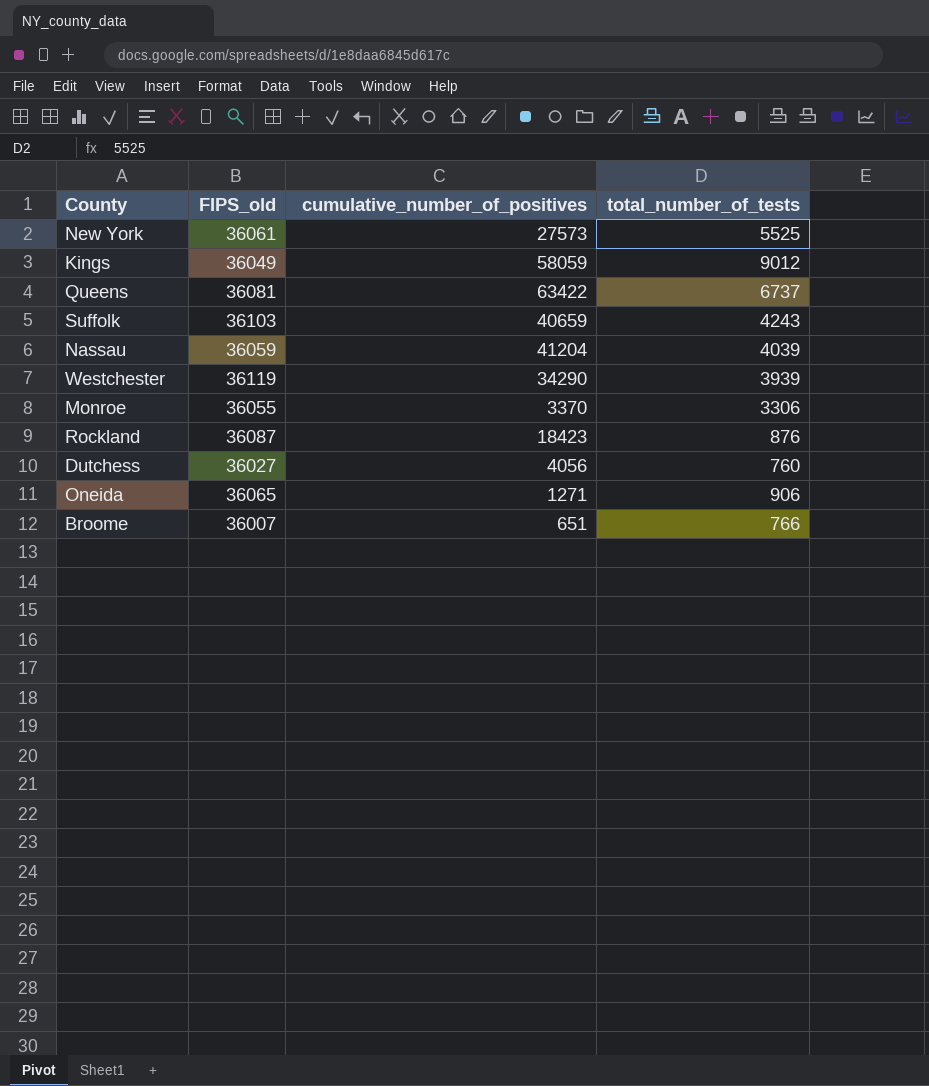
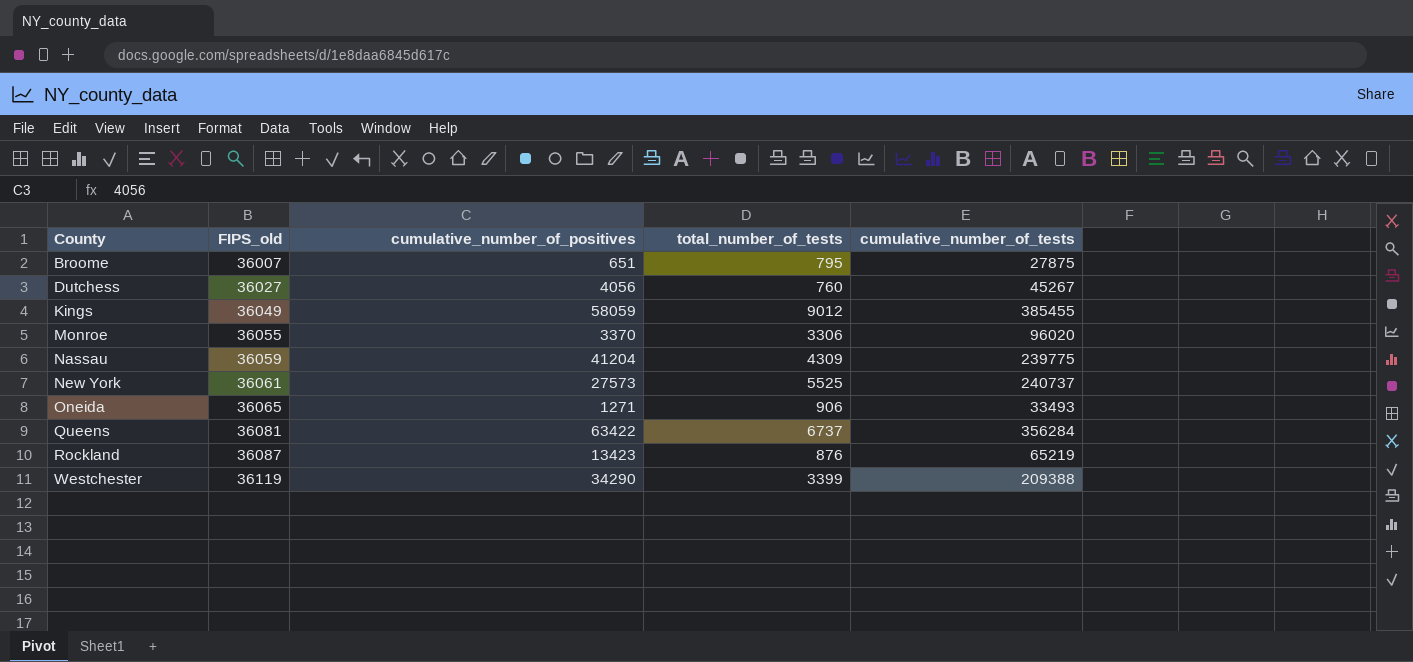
row order: none -> County ascending
column cumulative_number_of_tests | position: none -> 5
row Suffolk: 36103 | 40659 | 4243 -> none
Broome | total_number_of_tests: 766 -> 795
Nassau | total_number_of_tests: 4039 -> 4309
Rockland | cumulative_number_of_positives: 18423 -> 13423
Westchester | total_number_of_tests: 3939 -> 3399

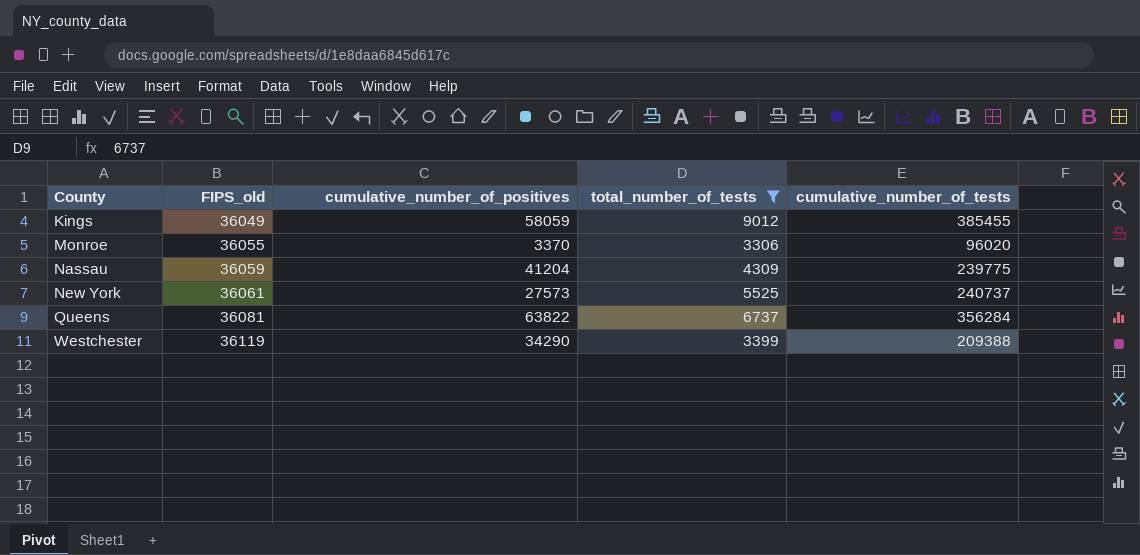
filter: none -> total_number_of_tests >= 3306
Queens | cumulative_number_of_positives: 63422 -> 63822

